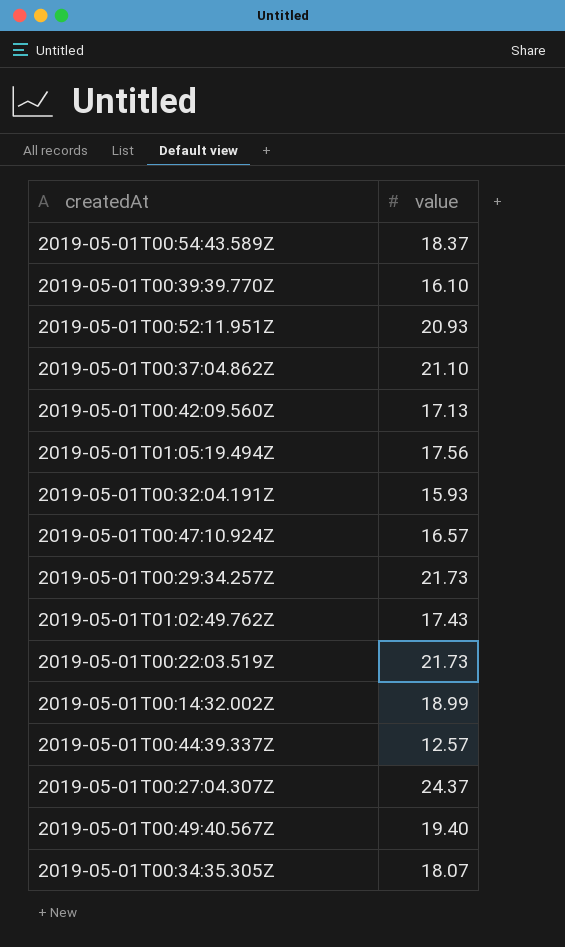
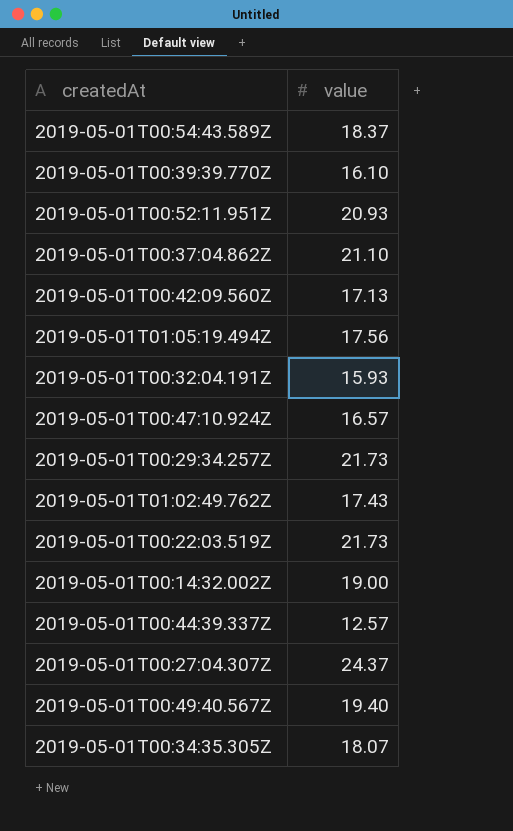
2019-05-01T00:14:32.002Z | value: 18.99 -> 19.00

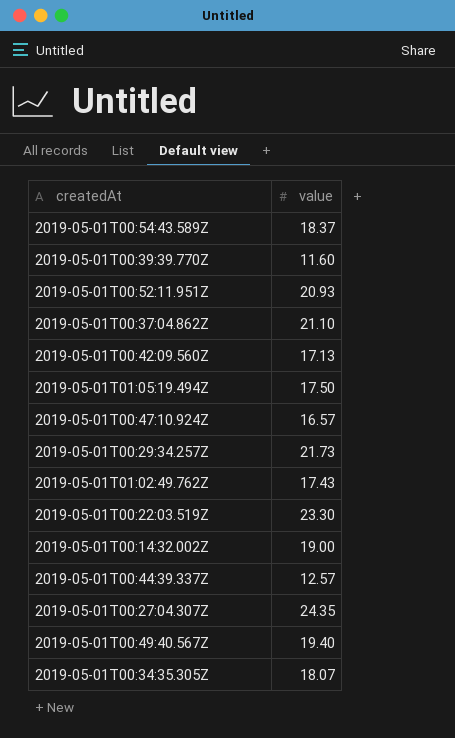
row 2019-05-01T00:32:04.191Z: 15.93 -> none
2019-05-01T00:39:39.770Z | value: 16.10 -> 11.60
2019-05-01T01:05:19.494Z | value: 17.56 -> 17.50
2019-05-01T00:22:03.519Z | value: 21.73 -> 23.30
2019-05-01T00:27:04.307Z | value: 24.37 -> 24.35

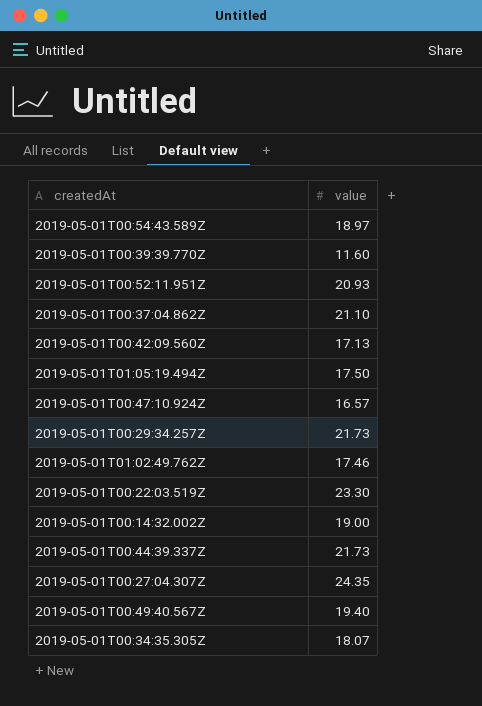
2019-05-01T00:54:43.589Z | value: 18.37 -> 18.97
2019-05-01T01:02:49.762Z | value: 17.43 -> 17.46
2019-05-01T00:44:39.337Z | value: 12.57 -> 21.73

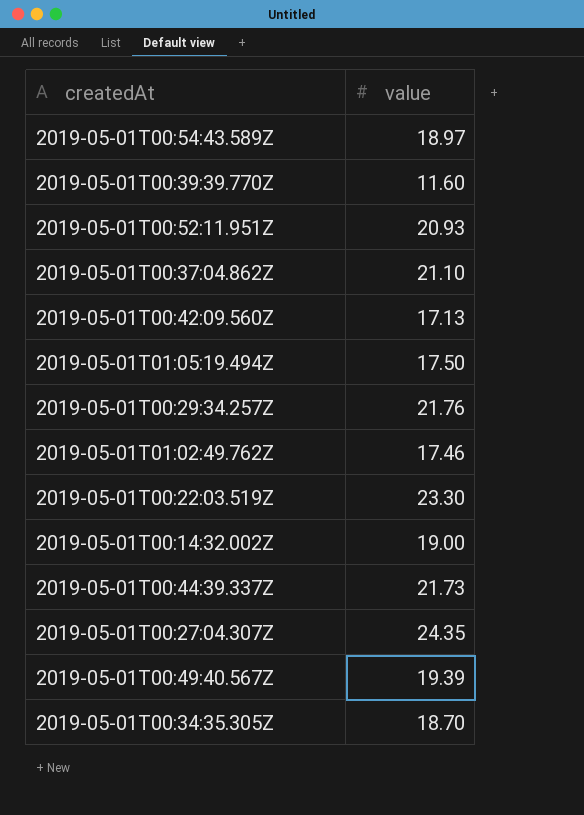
row 2019-05-01T00:47:10.924Z: 16.57 -> none
2019-05-01T00:29:34.257Z | value: 21.73 -> 21.76
2019-05-01T00:49:40.567Z | value: 19.40 -> 19.39
2019-05-01T00:34:35.305Z | value: 18.07 -> 18.70

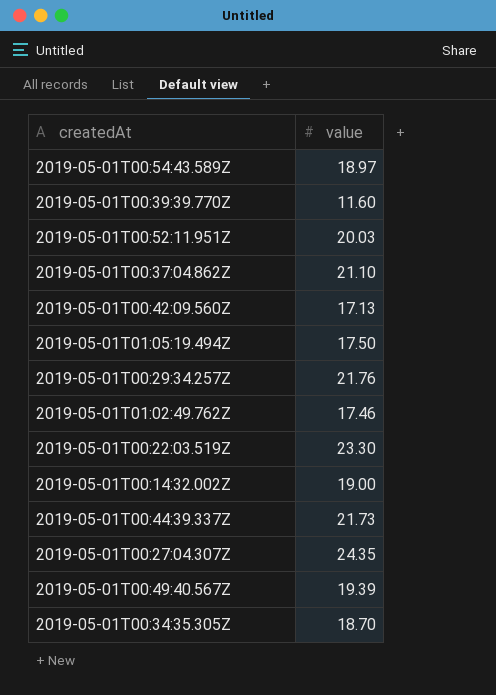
2019-05-01T00:52:11.951Z | value: 20.93 -> 20.03

